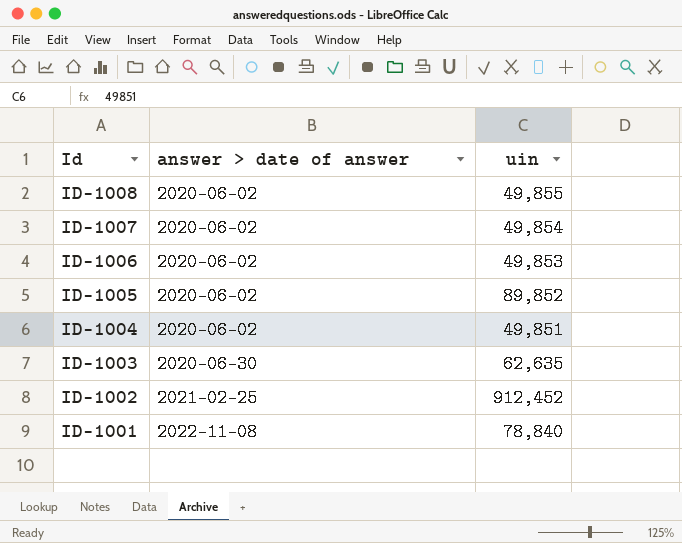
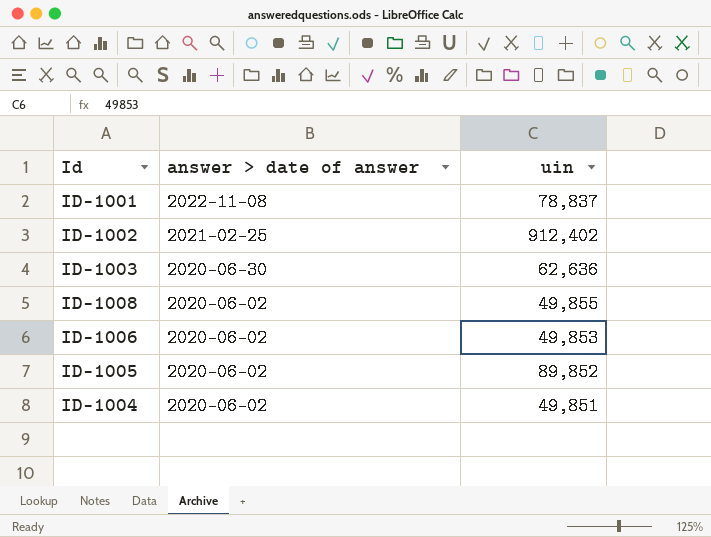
row order: Id descending -> answer > date of answer descending
row ID-1007: 2020-06-02 | 49,854 -> none
ID-1001 | uin: 78,840 -> 78,837
ID-1002 | uin: 912,452 -> 912,402
ID-1003 | uin: 62,635 -> 62,636

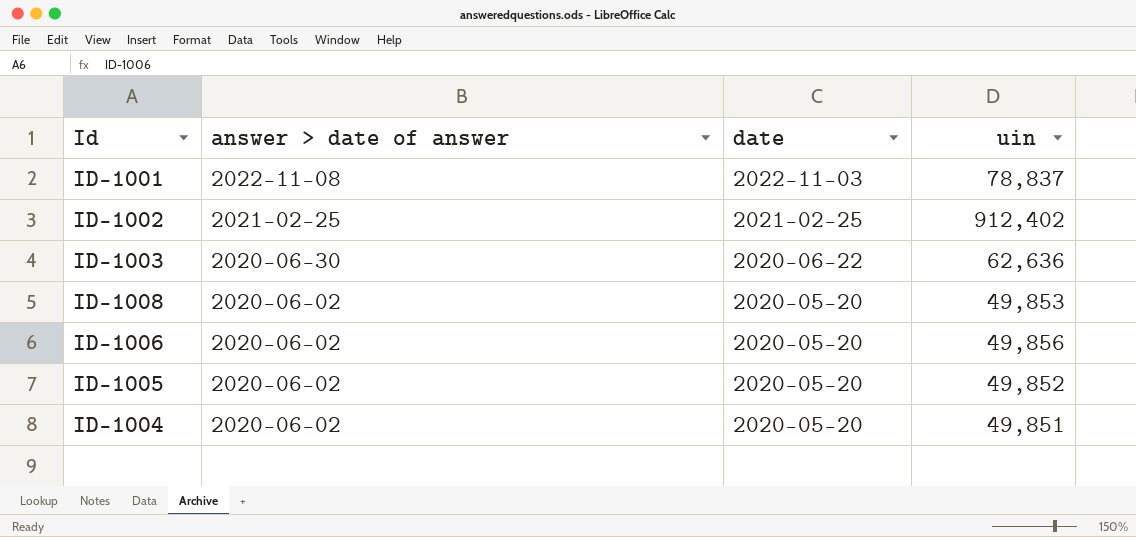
column date | position: none -> 3
ID-1008 | uin: 49,855 -> 49,853
ID-1006 | uin: 49,853 -> 49,856
ID-1005 | uin: 89,852 -> 49,852

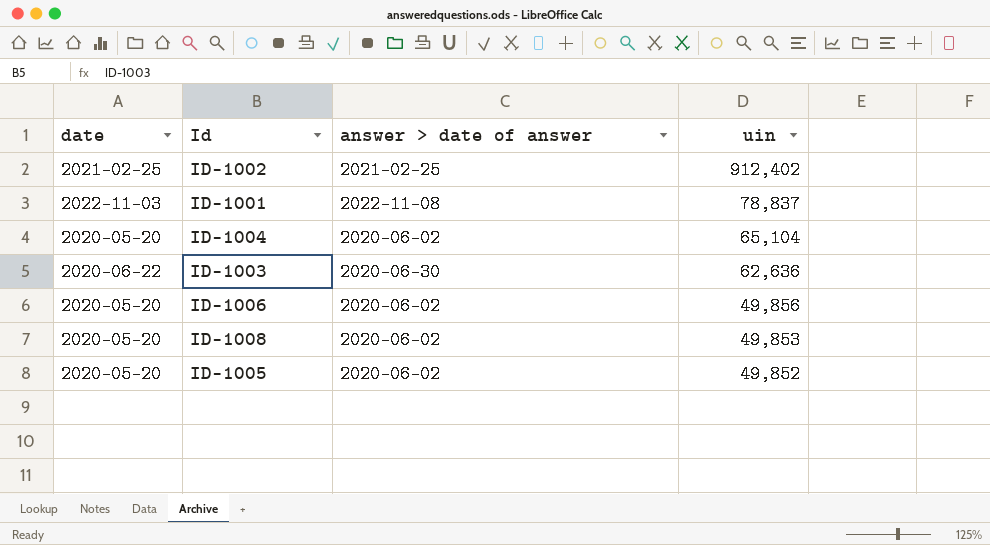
row order: answer > date of answer descending -> uin descending
column date | position: 3 -> 1
ID-1004 | uin: 49,851 -> 65,104

